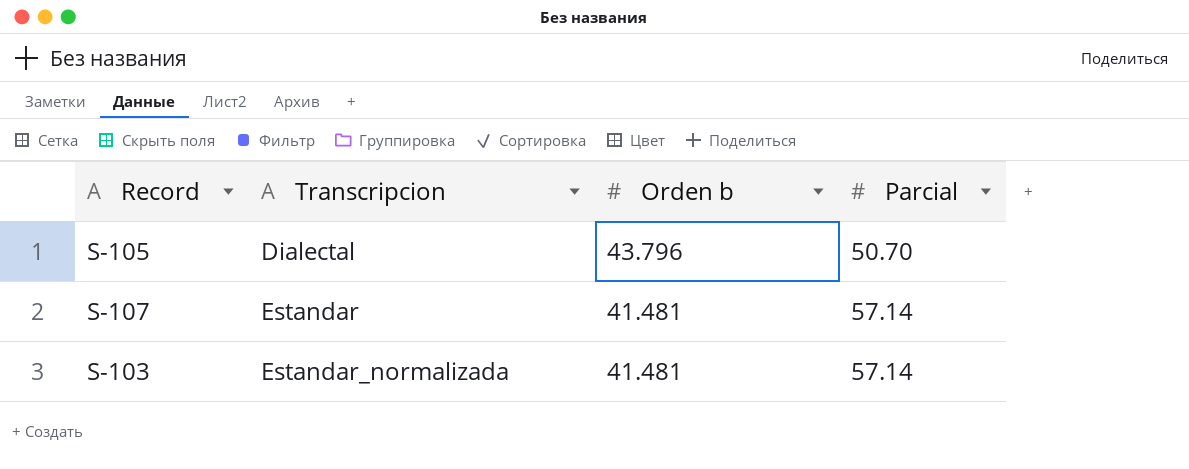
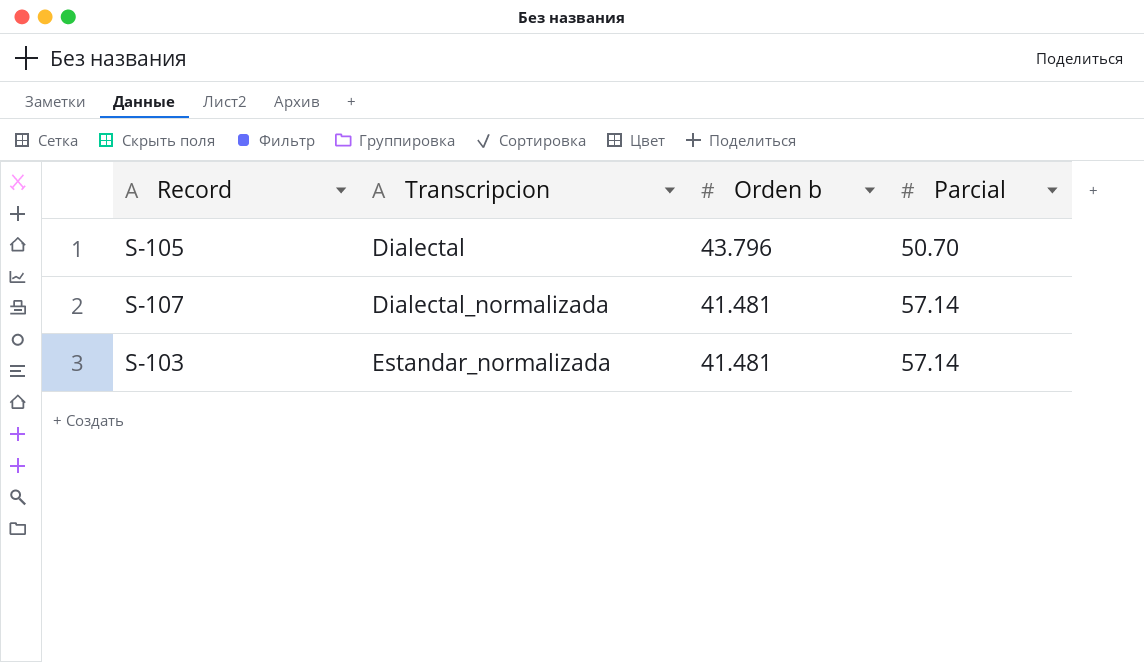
S-107 | Transcripcion: Estandar -> Dialectal_normalizada

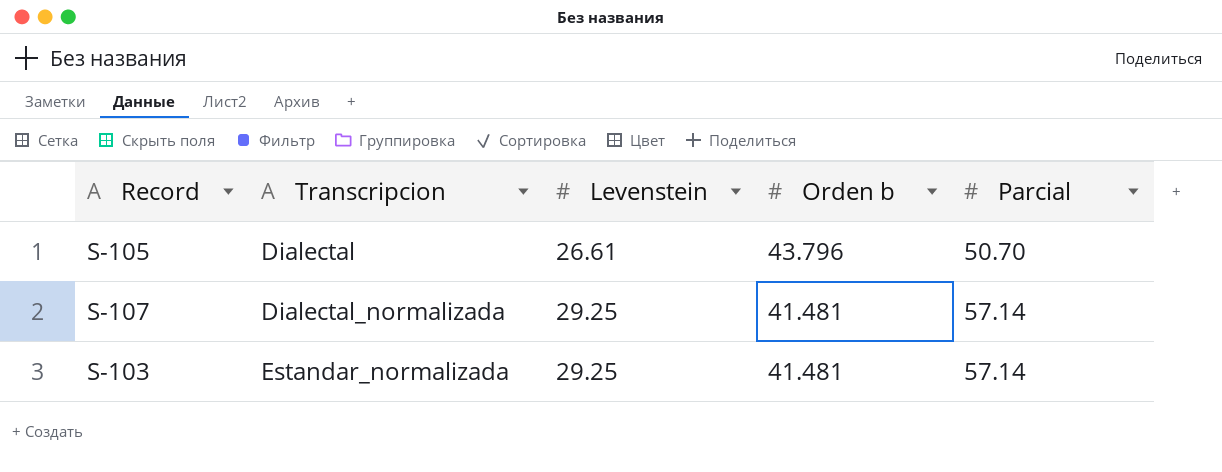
column Levenstein | position: none -> 3

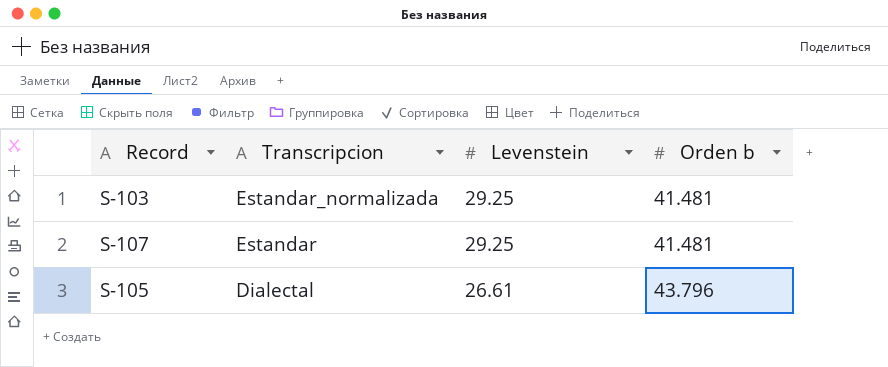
row order: Transcripcion ascending -> Transcripcion descending
column Parcial | position: 5 -> none
S-107 | Transcripcion: Dialectal_normalizada -> Estandar

